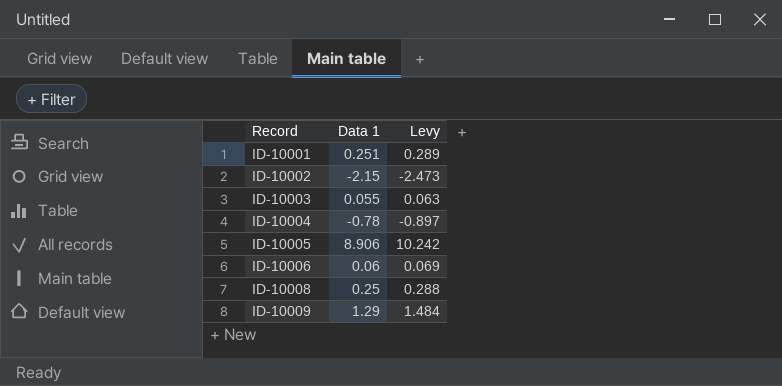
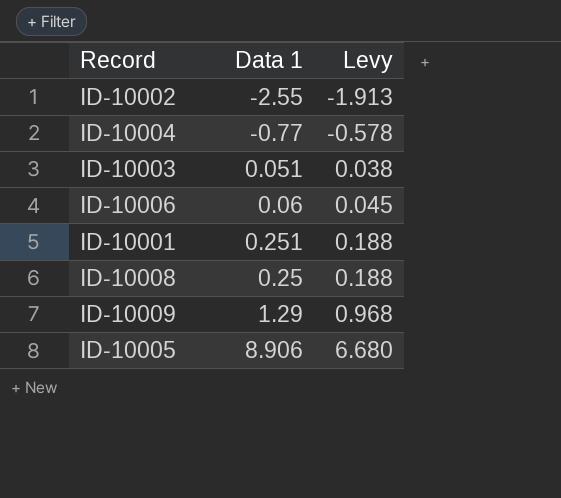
row order: Record ascending -> Levy ascending
column Levy | formula: [Data 1] * 1.15 -> [Data 1] * 0.75
ID-10002 | Data 1: -2.15 -> -2.55
ID-10004 | Data 1: -0.78 -> -0.77
ID-10003 | Data 1: 0.055 -> 0.051

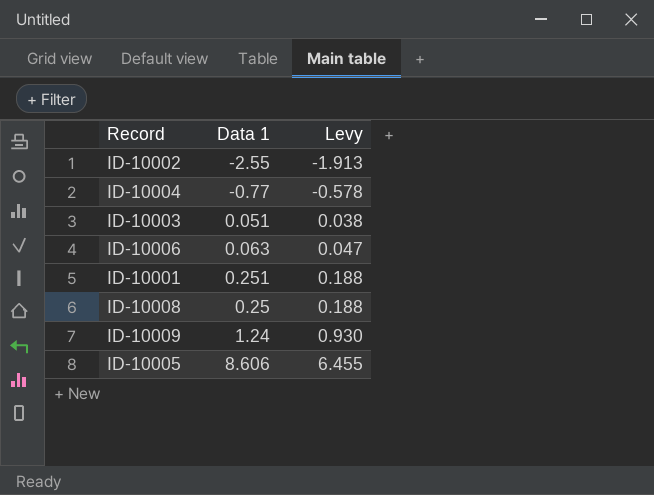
ID-10006 | Data 1: 0.06 -> 0.063
ID-10006 | Levy: 0.045 -> 0.047
ID-10009 | Data 1: 1.29 -> 1.24
ID-10009 | Levy: 0.968 -> 0.930
ID-10005 | Data 1: 8.906 -> 8.606
ID-10005 | Levy: 6.680 -> 6.455

